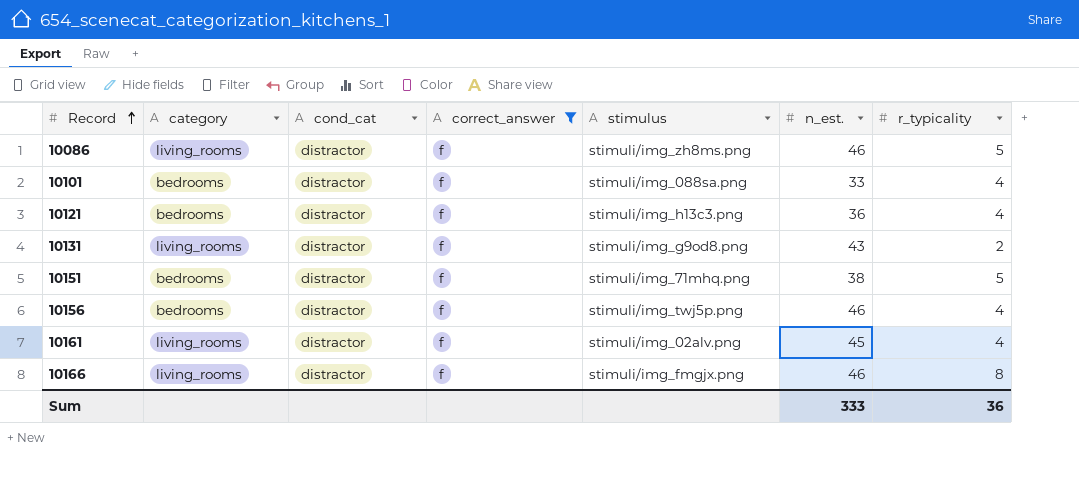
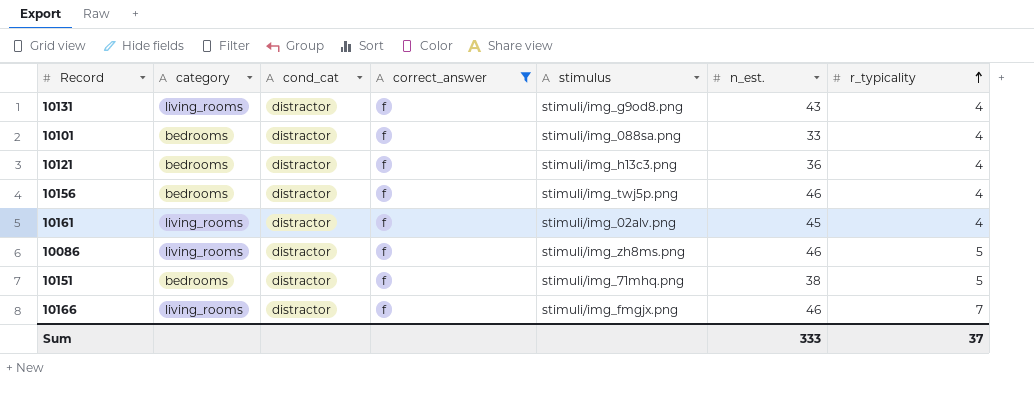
row order: Record ascending -> r_typicality ascending
10131 | r_typicality: 2 -> 4
10166 | r_typicality: 8 -> 7
Sum | r_typicality: 36 -> 37

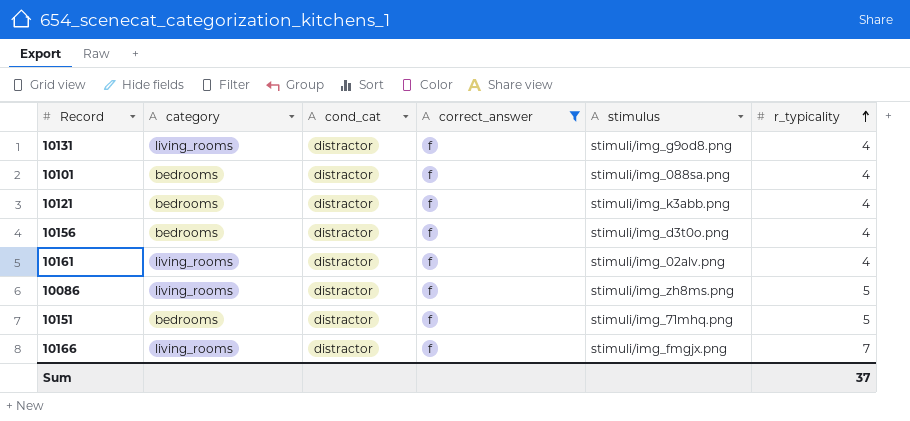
column n_est. | position: 6 -> none
10121 | stimulus: stimuli/img_h13c3.png -> stimuli/img_k3abb.png
10156 | stimulus: stimuli/img_twj5p.png -> stimuli/img_d3t0o.png

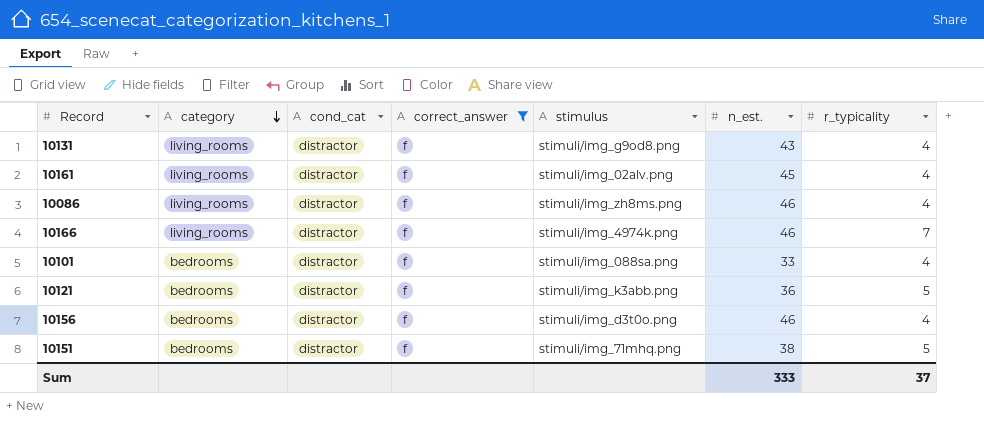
row order: r_typicality ascending -> category descending
column n_est. | position: none -> 6
10086 | r_typicality: 5 -> 4
10166 | stimulus: stimuli/img_fmgjx.png -> stimuli/img_4974k.png
10121 | r_typicality: 4 -> 5

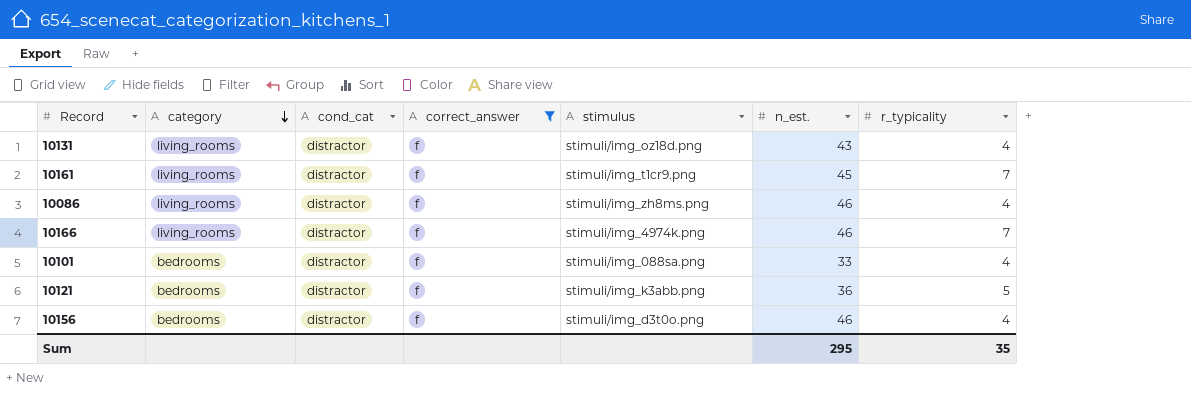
row 10151: bedrooms | distractor | f | stimuli/img_71mhq.png | 38 | 5 -> none
10131 | stimulus: stimuli/img_g9od8.png -> stimuli/img_oz18d.png
10161 | stimulus: stimuli/img_02alv.png -> stimuli/img_t1cr9.png
10161 | r_typicality: 4 -> 7
Sum | n_est.: 333 -> 295
Sum | r_typicality: 37 -> 35

